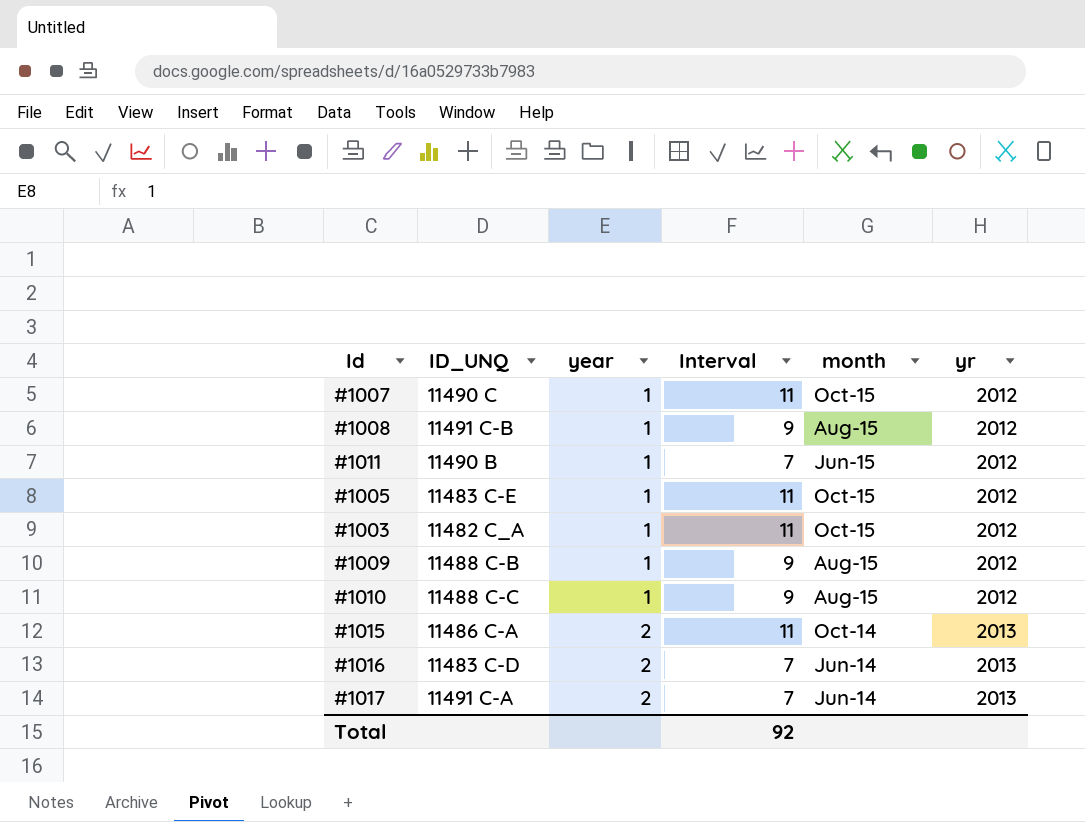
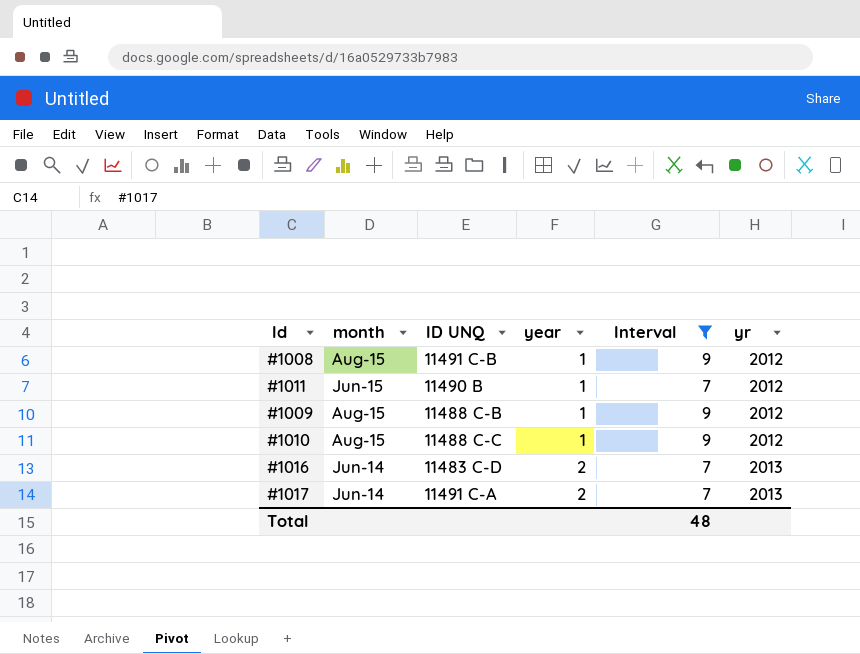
filter: none -> Interval != 11
column month | position: 5 -> 2
column name: ID_UNQ -> ID UNQ
Total | Interval: 92 -> 48

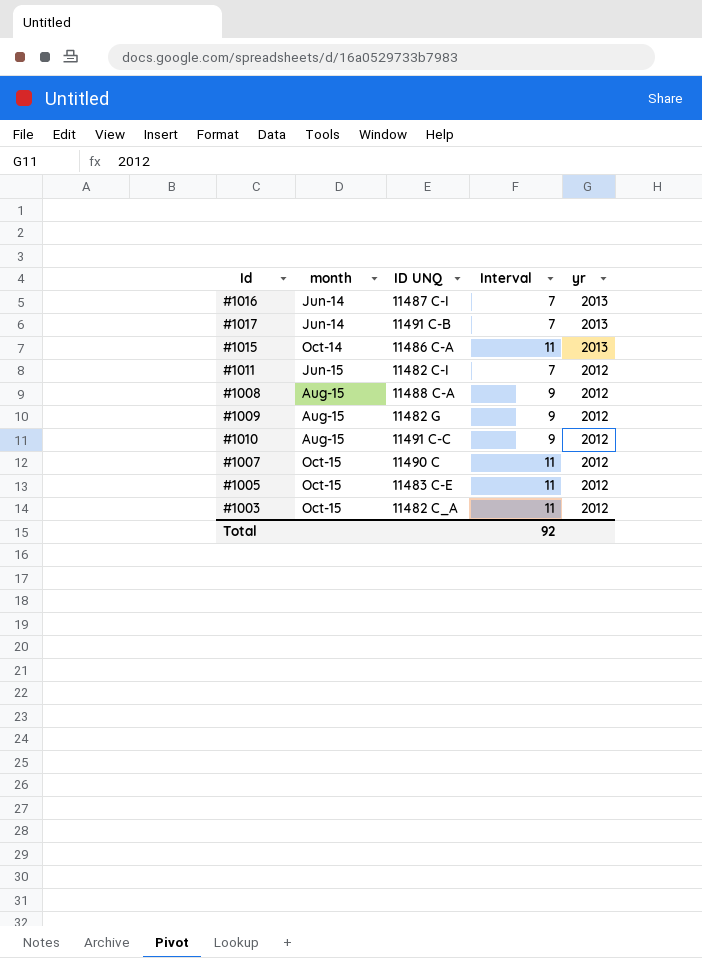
filter: Interval != 11 -> none
row order: year ascending -> month ascending
column year | position: 4 -> none
#1016 | ID UNQ: 11483 C-D -> 11487 C-I
#1017 | ID UNQ: 11491 C-A -> 11491 C-B
#1011 | ID UNQ: 11490 B -> 11482 C-I
#1008 | ID UNQ: 11491 C-B -> 11488 C-A
#1009 | ID UNQ: 11488 C-B -> 11482 G
#1010 | ID UNQ: 11488 C-C -> 11491 C-C
Total | Interval: 48 -> 92

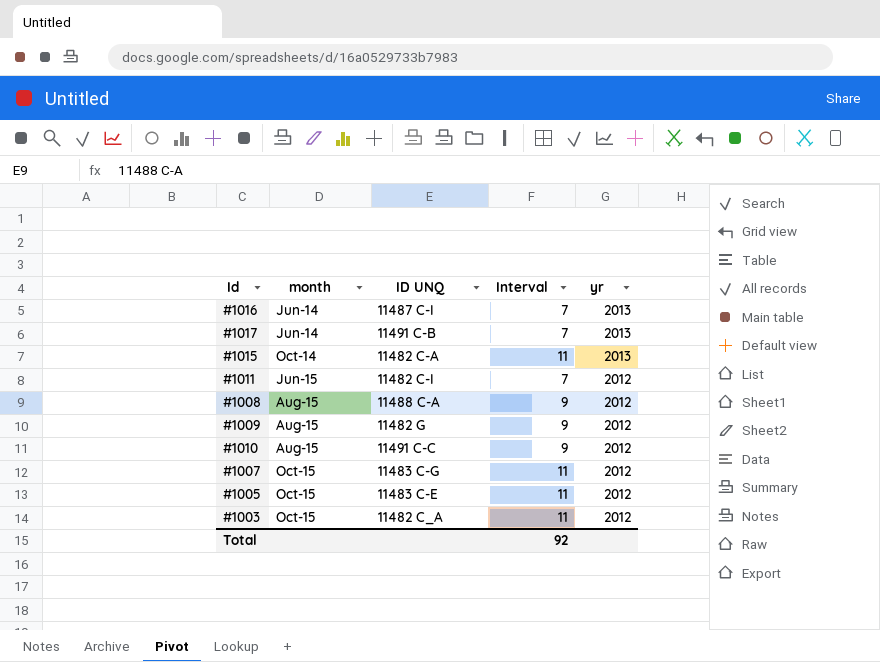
#1015 | ID UNQ: 11486 C-A -> 11482 C-A
#1007 | ID UNQ: 11490 C -> 11483 C-G

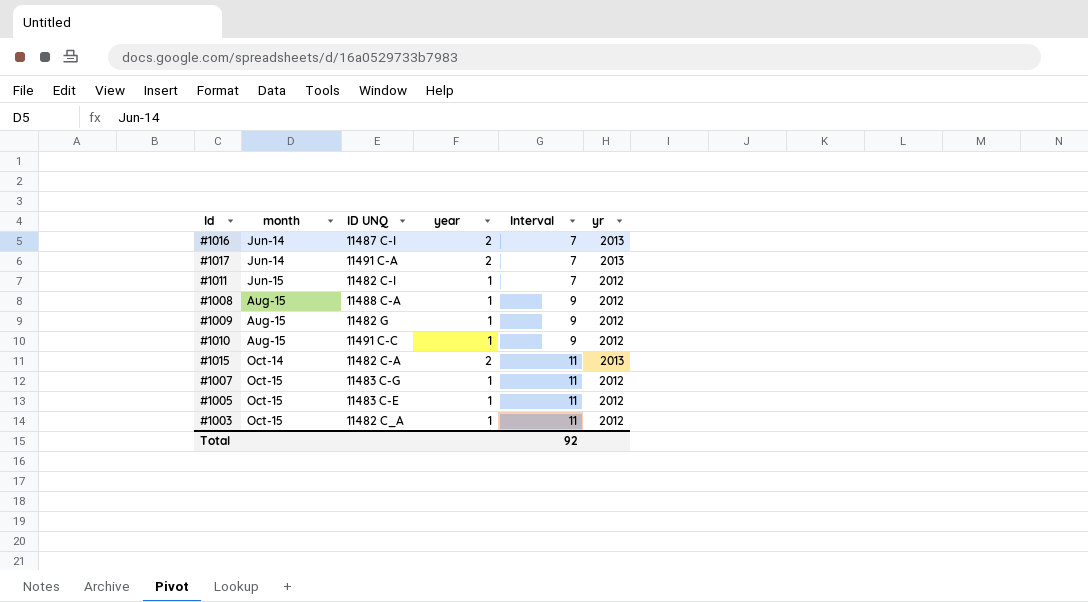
row order: month ascending -> Interval ascending
column year | position: none -> 4
#1017 | ID UNQ: 11491 C-B -> 11491 C-A

